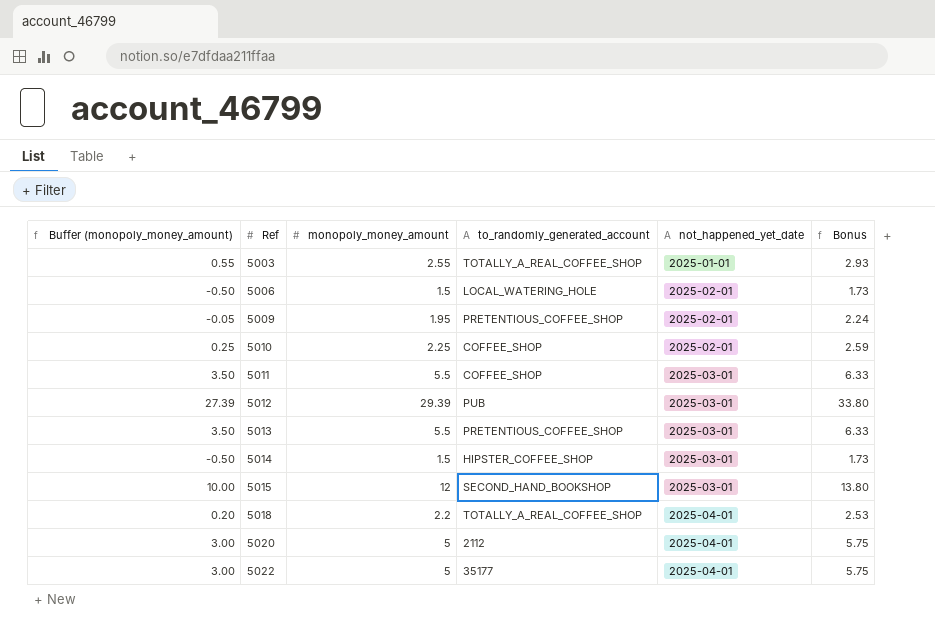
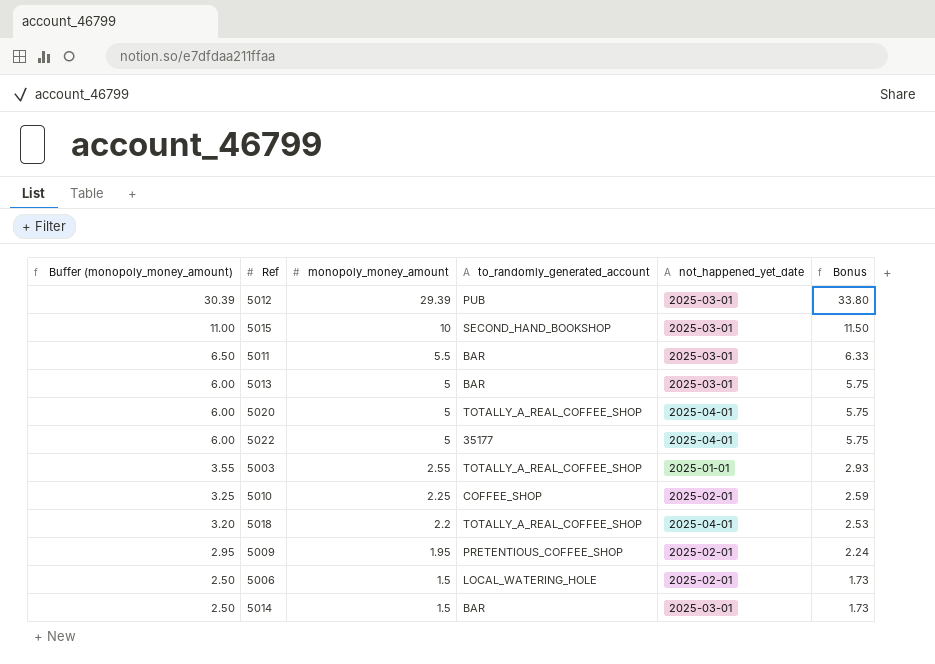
row order: Ref ascending -> Buffer (monopoly_money_amount) descending
column Buffer (monopoly_money_amount) | formula: [monopoly_money_amount] - 2 -> [monopoly_money_amount] + 1
5015 | monopoly_money_amount: 12 -> 10
5015 | Bonus: 13.80 -> 11.50
5011 | to_randomly_generated_account: COFFEE_SHOP -> BAR
5013 | monopoly_money_amount: 5.5 -> 5
5013 | to_randomly_generated_account: PRETENTIOUS_COFFEE_SHOP -> BAR
5013 | Bonus: 6.33 -> 5.75
5020 | to_randomly_generated_account: 2112 -> TOTALLY_A_REAL_COFFEE_SHOP
5014 | to_randomly_generated_account: HIPSTER_COFFEE_SHOP -> BAR

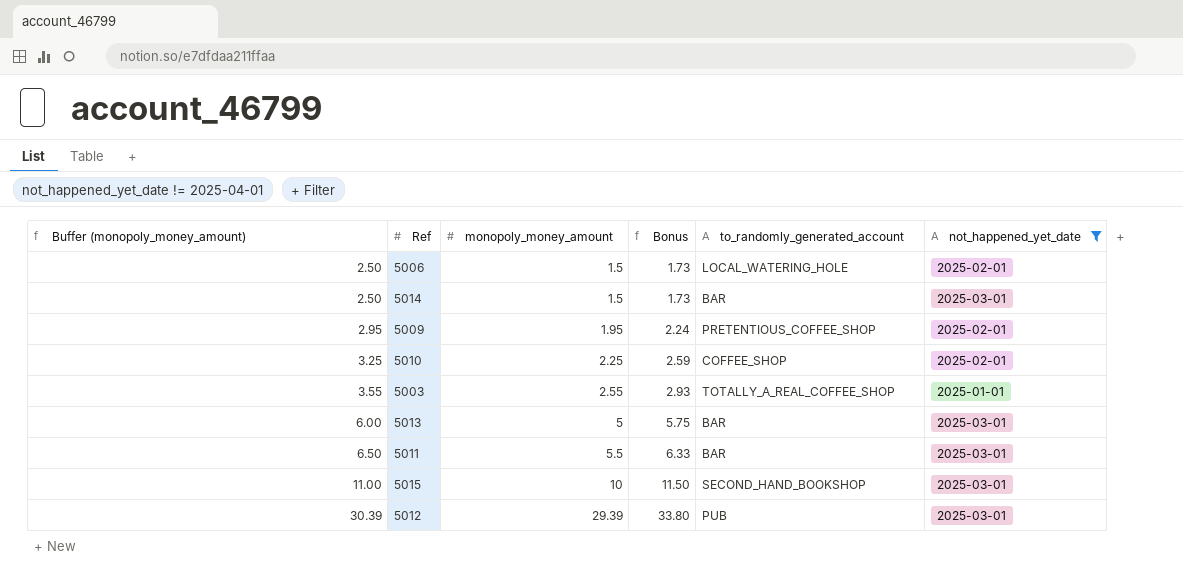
filter: none -> not_happened_yet_date != 2025-04-01
row order: Buffer (monopoly_money_amount) descending -> Buffer (monopoly_money_amount) ascending
column Bonus | position: 6 -> 4

